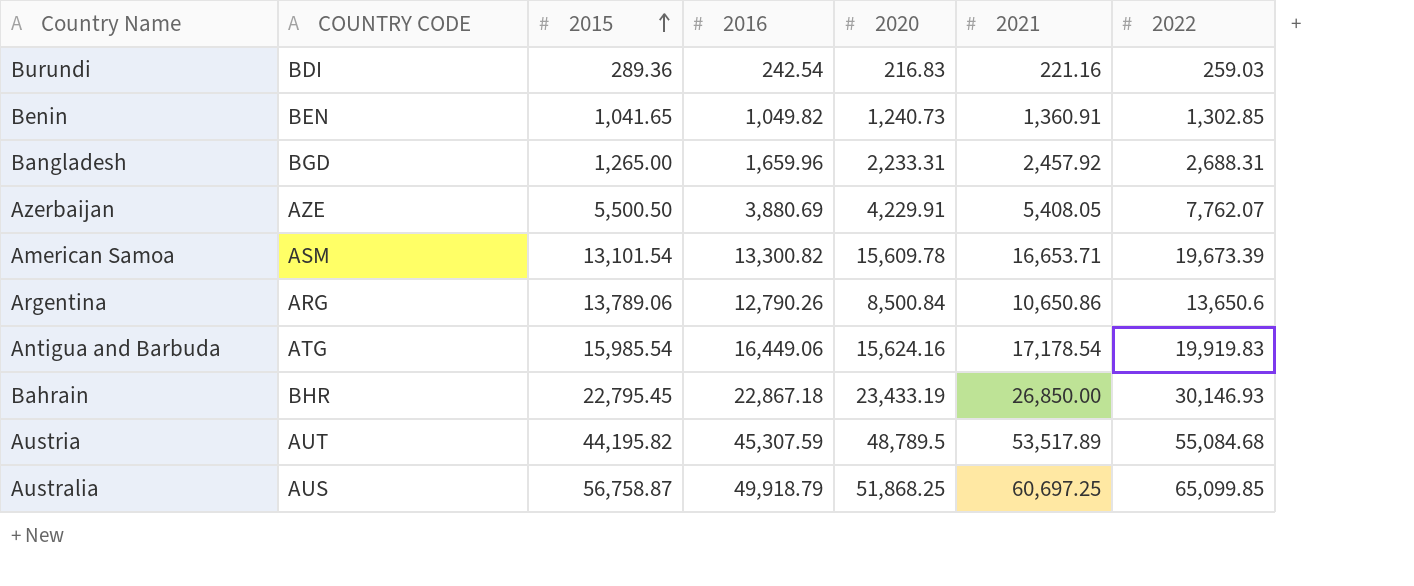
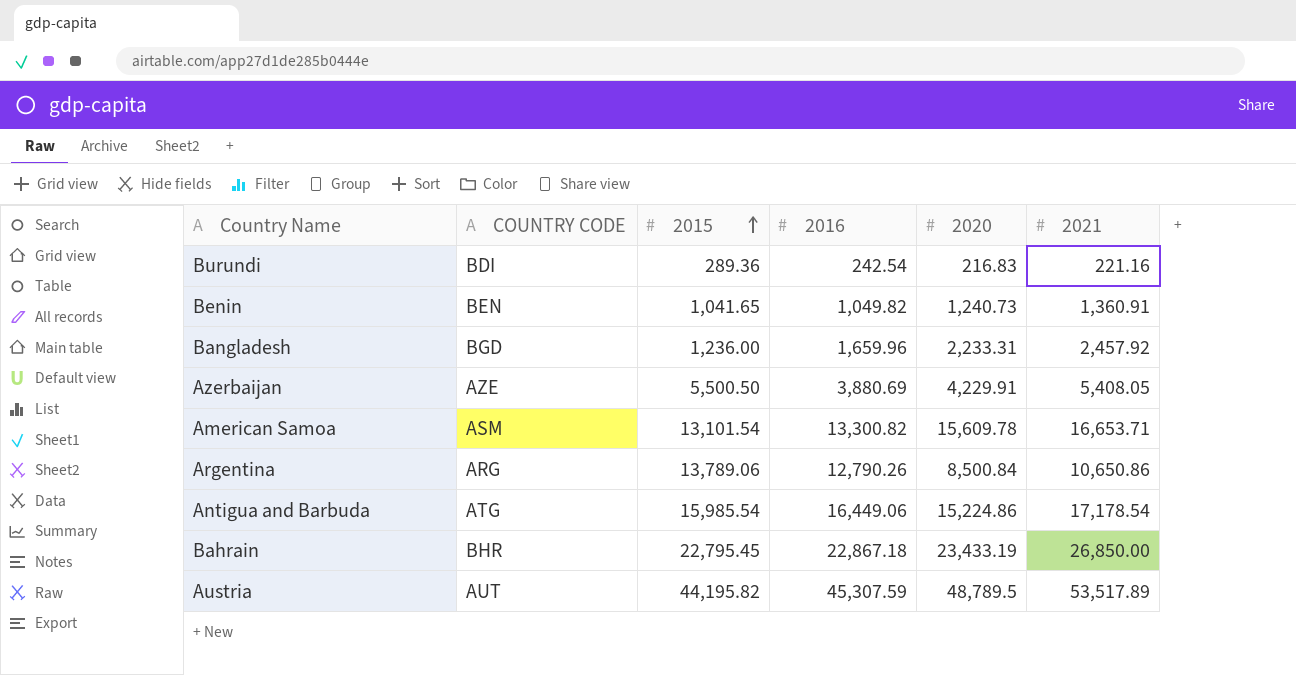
column 2022 | position: 7 -> none
row Australia: AUS | 56,758.87 | 49,918.79 | 51,868.25 | 60,697.25 | 65,099.85 -> none
Bangladesh | 2015: 1,265.00 -> 1,236.00
Antigua and Barbuda | 2020: 15,624.16 -> 15,224.86

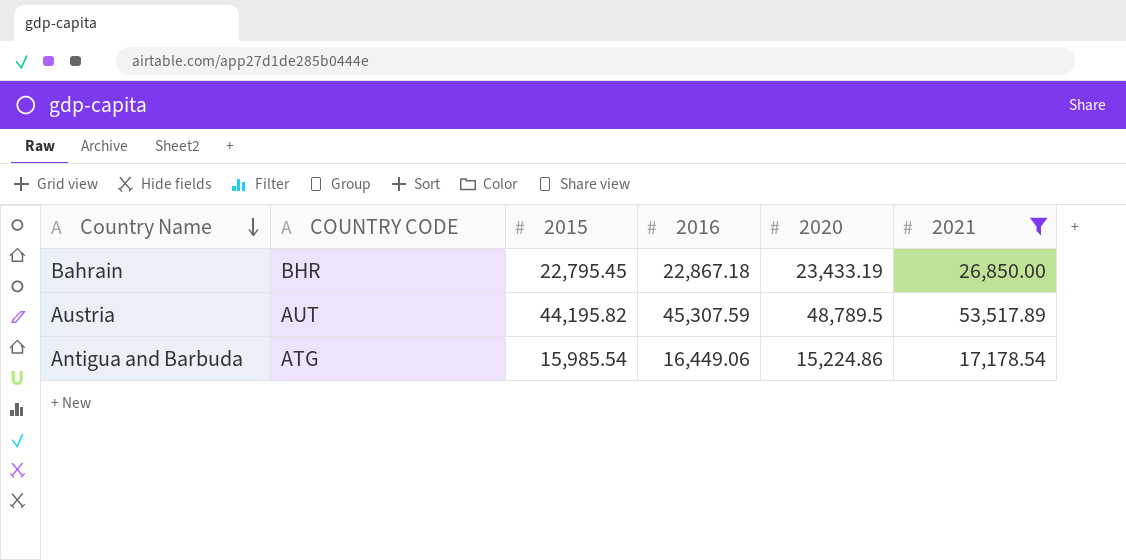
filter: none -> 2021 >= 17,178.54
row order: 2015 ascending -> Country Name descending

